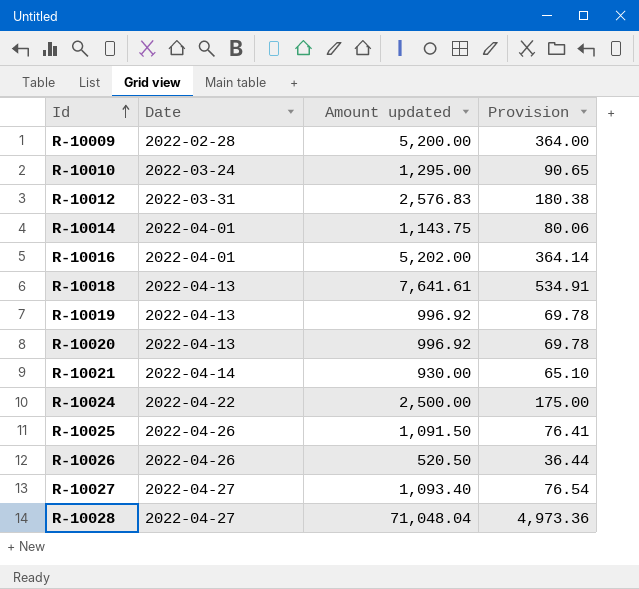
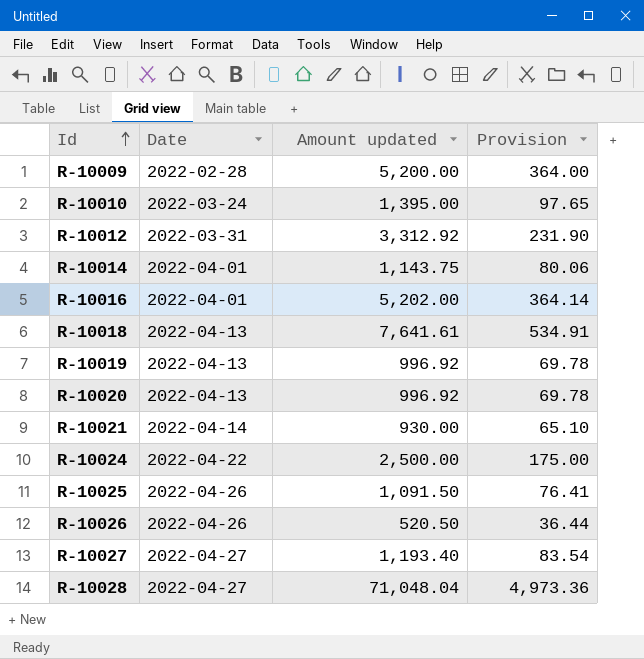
R-10010 | Amount updated: 1,295.00 -> 1,395.00
R-10010 | Provision: 90.65 -> 97.65
R-10012 | Amount updated: 2,576.83 -> 3,312.92
R-10012 | Provision: 180.38 -> 231.90
R-10027 | Amount updated: 1,093.40 -> 1,193.40
R-10027 | Provision: 76.54 -> 83.54

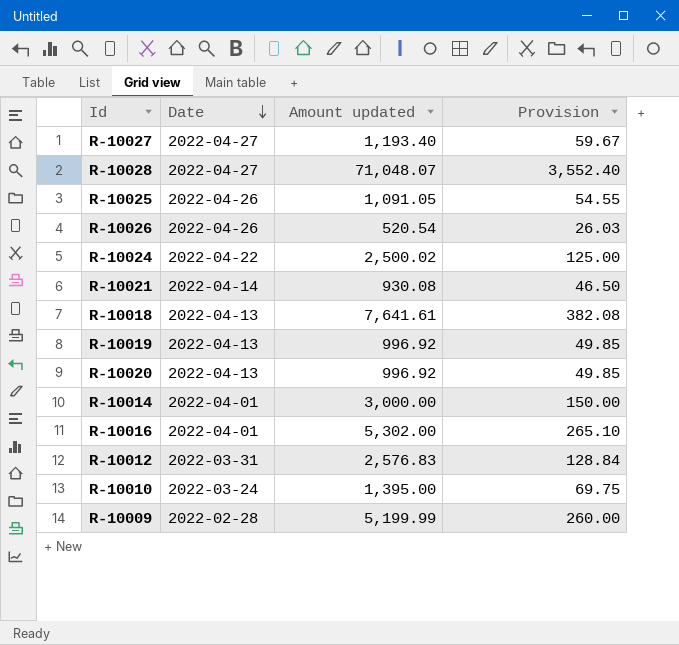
row order: Id ascending -> Date descending
column Provision | formula: [Amount updated] * 0.07 -> [Amount updated] * 0.05
R-10028 | Amount updated: 71,048.04 -> 71,048.07
R-10025 | Amount updated: 1,091.50 -> 1,091.05
R-10026 | Amount updated: 520.50 -> 520.54
R-10024 | Amount updated: 2,500.00 -> 2,500.02
R-10021 | Amount updated: 930.00 -> 930.08
R-10014 | Amount updated: 1,143.75 -> 3,000.00
R-10016 | Amount updated: 5,202.00 -> 5,302.00
R-10012 | Amount updated: 3,312.92 -> 2,576.83
R-10009 | Amount updated: 5,200.00 -> 5,199.99

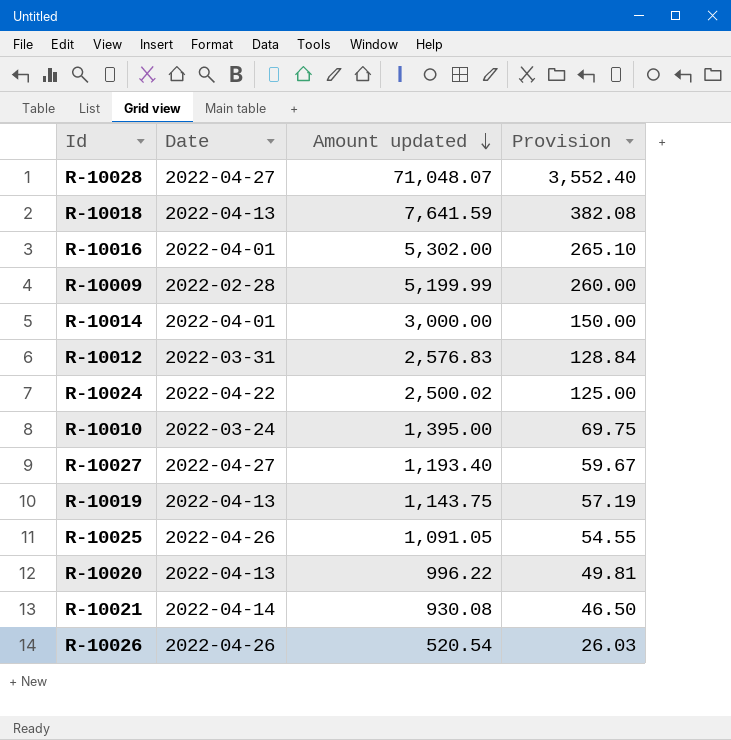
row order: Date descending -> Amount updated descending
R-10018 | Amount updated: 7,641.61 -> 7,641.59
R-10019 | Amount updated: 996.92 -> 1,143.75
R-10019 | Provision: 49.85 -> 57.19
R-10020 | Amount updated: 996.92 -> 996.22
R-10020 | Provision: 49.85 -> 49.81

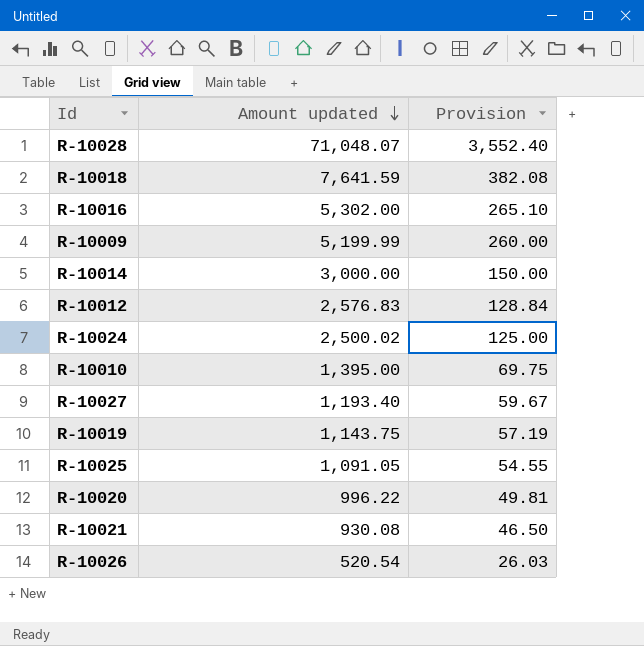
column Date | position: 2 -> none

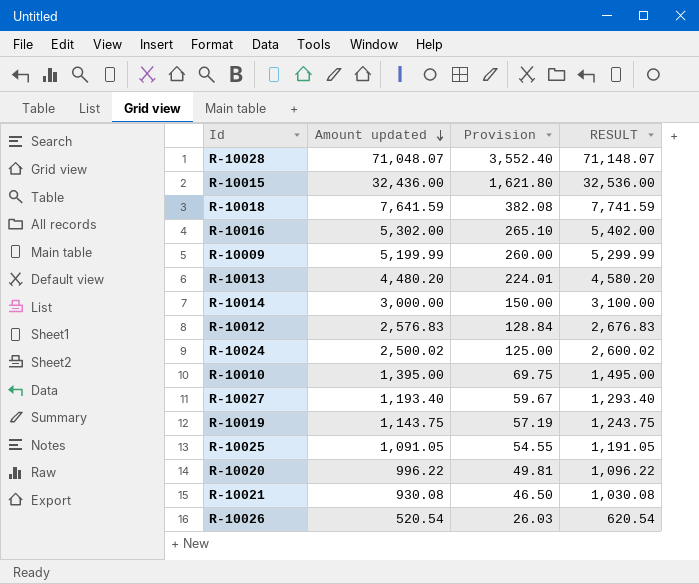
column RESULT | formula: none -> [Amount updated] + 100
row R-10015: none -> 32,436.00 | 1,621.80 | 32,536.00
row R-10013: none -> 4,480.20 | 224.01 | 4,580.20

